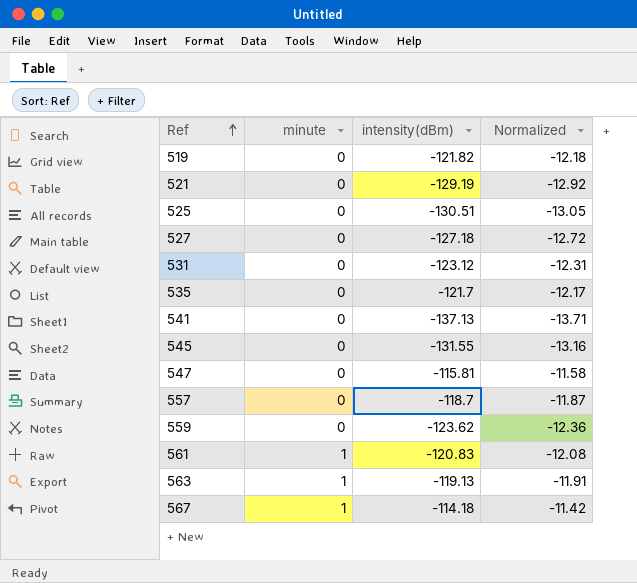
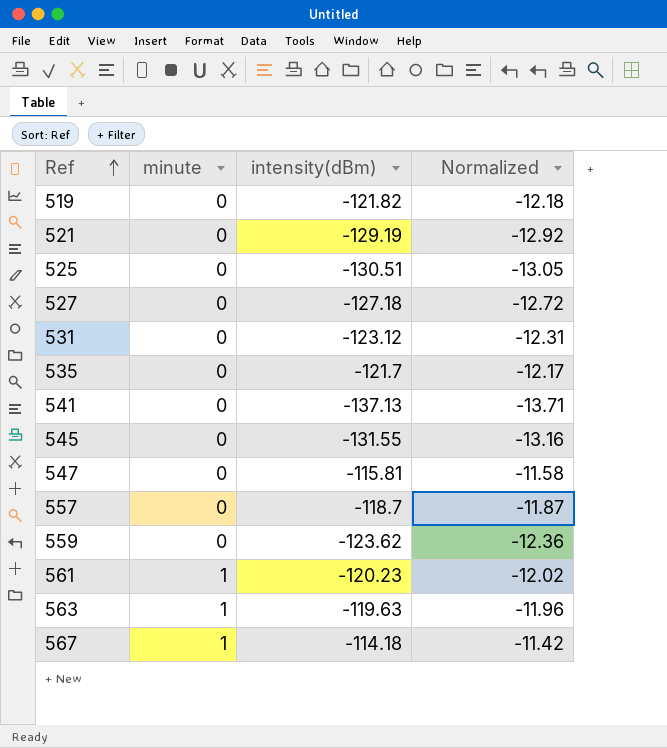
561 | intensity(dBm): -120.83 -> -120.23
561 | Normalized: -12.08 -> -12.02
563 | intensity(dBm): -119.13 -> -119.63
563 | Normalized: -11.91 -> -11.96

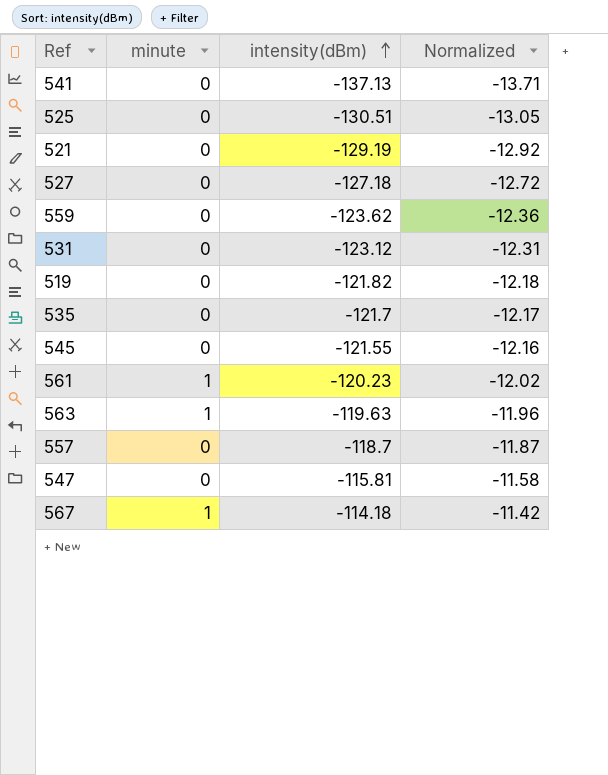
row order: Ref ascending -> intensity(dBm) ascending
545 | intensity(dBm): -131.55 -> -121.55
545 | Normalized: -13.16 -> -12.16

